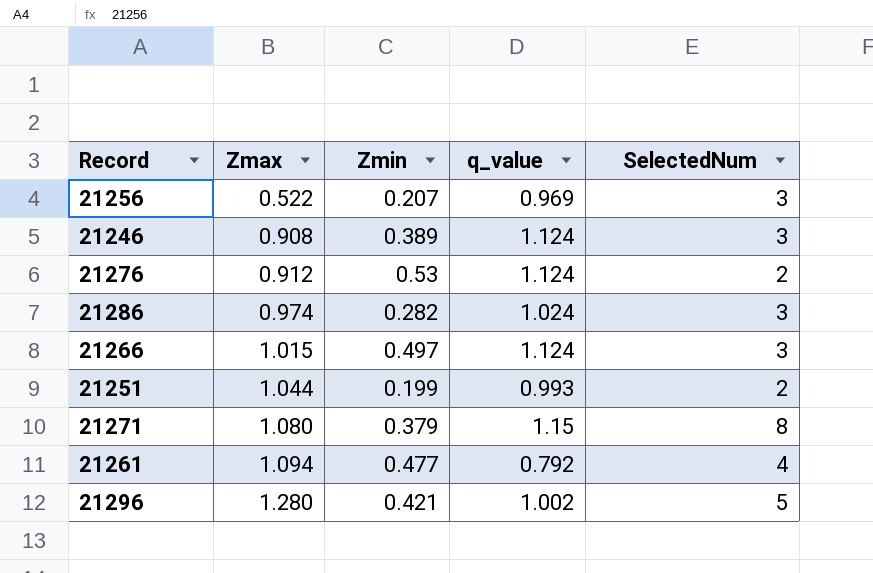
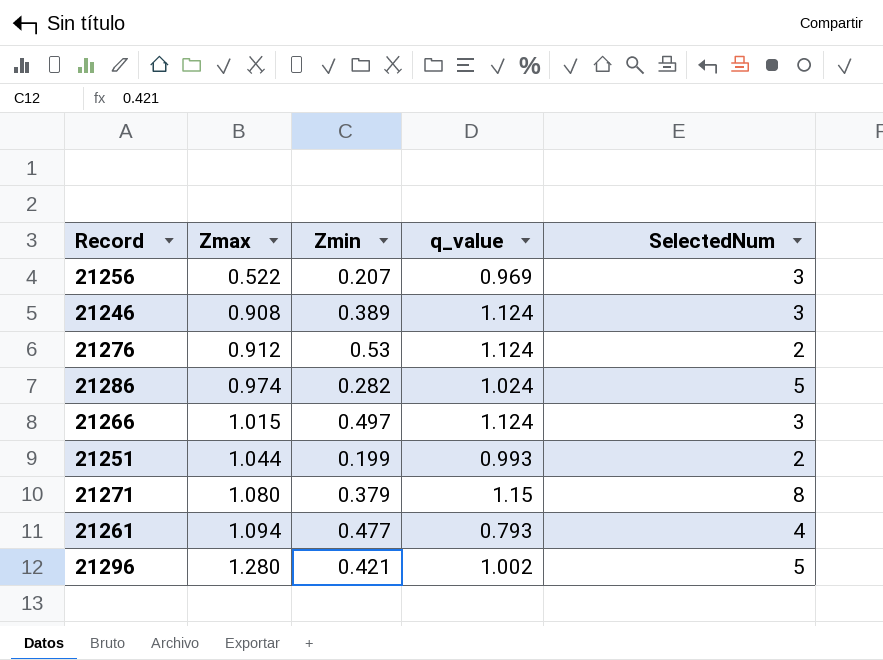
21286 | SelectedNum: 3 -> 5
21261 | q_value: 0.792 -> 0.793

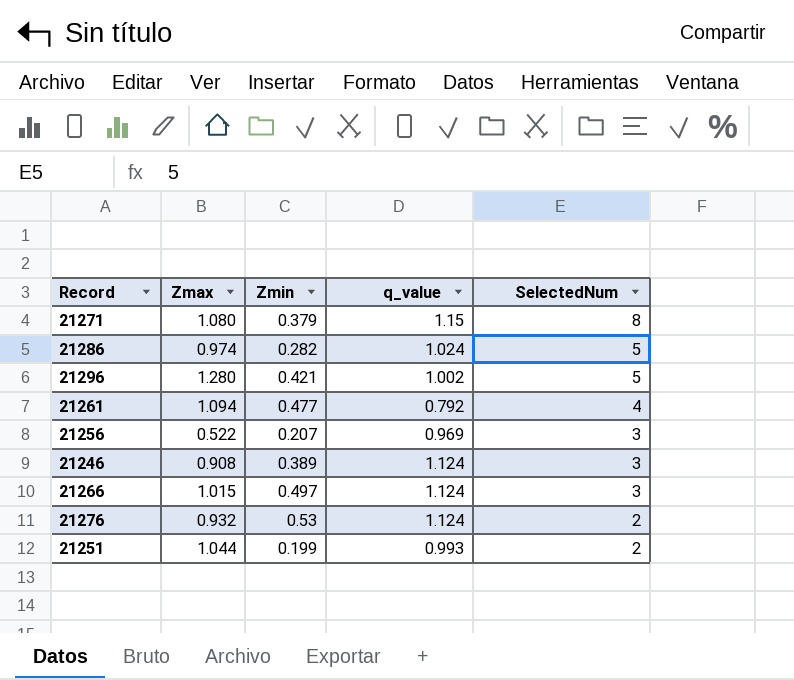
row order: Zmax ascending -> SelectedNum descending
21261 | q_value: 0.793 -> 0.792
21276 | Zmax: 0.912 -> 0.932

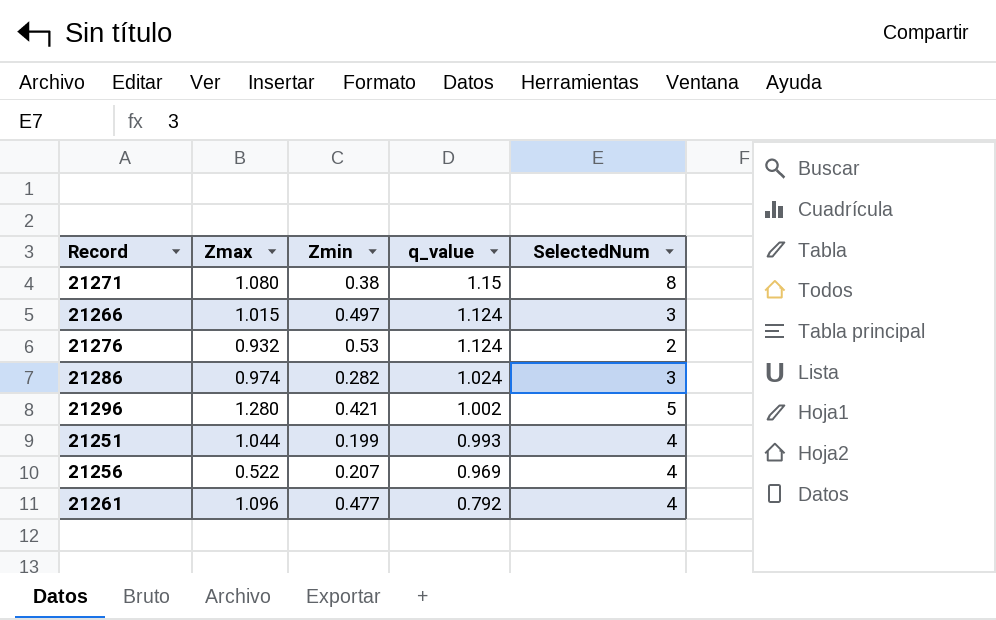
row order: SelectedNum descending -> q_value descending
row 21246: 0.908 | 0.389 | 1.124 | 3 -> none
21271 | Zmin: 0.379 -> 0.38
21286 | SelectedNum: 5 -> 3
21251 | SelectedNum: 2 -> 4
21256 | SelectedNum: 3 -> 4
21261 | Zmax: 1.094 -> 1.096

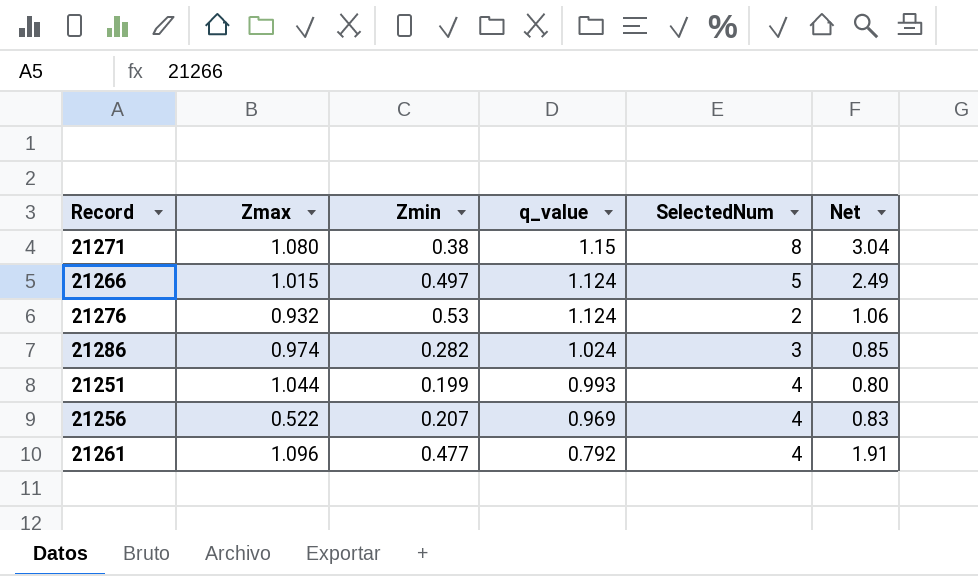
column Net | formula: none -> [Zmin] * [SelectedNum]
row 21296: 1.280 | 0.421 | 1.002 | 5 -> none
21266 | SelectedNum: 3 -> 5

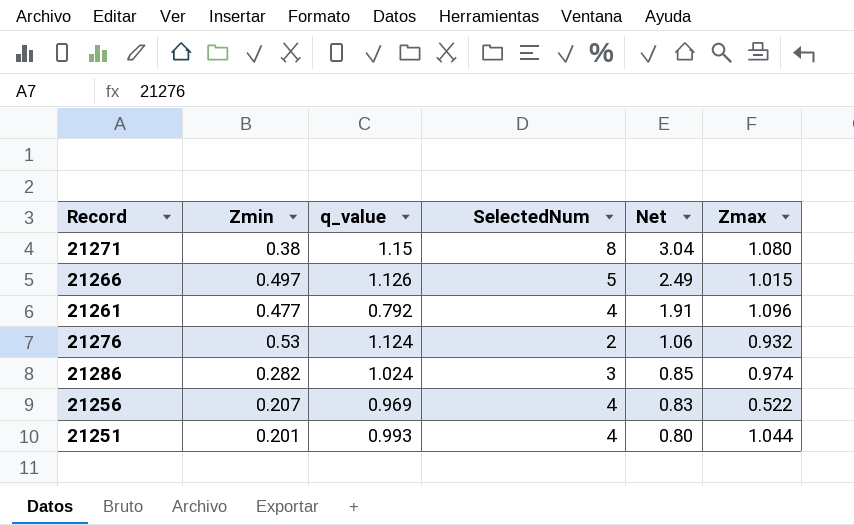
row order: q_value descending -> Net descending
column Zmax | position: 2 -> 6
21266 | q_value: 1.124 -> 1.126
21251 | Zmin: 0.199 -> 0.201

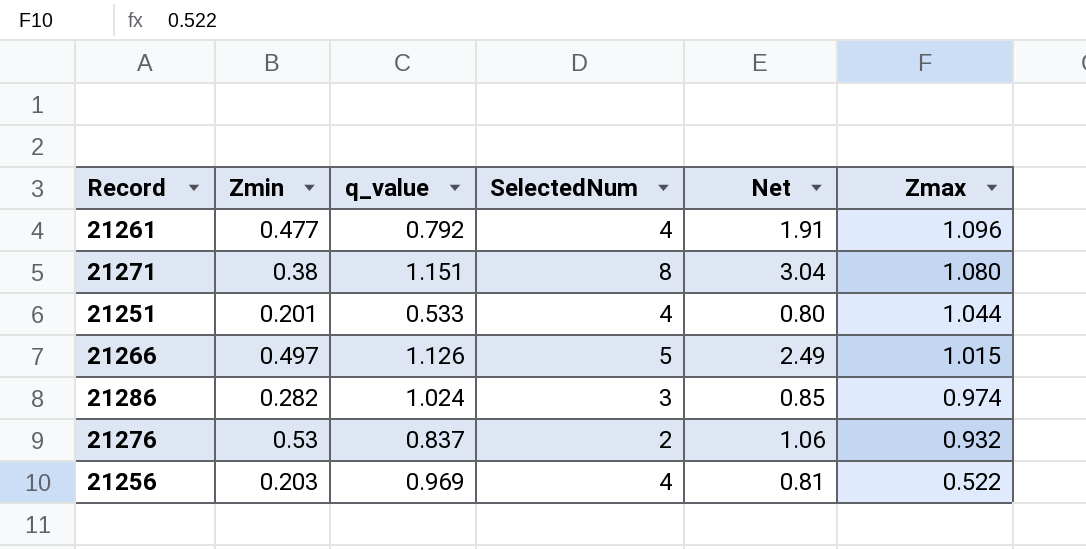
row order: Net descending -> Zmax descending
21271 | q_value: 1.15 -> 1.151
21251 | q_value: 0.993 -> 0.533
21276 | q_value: 1.124 -> 0.837
21256 | Zmin: 0.207 -> 0.203
21256 | Net: 0.83 -> 0.81

